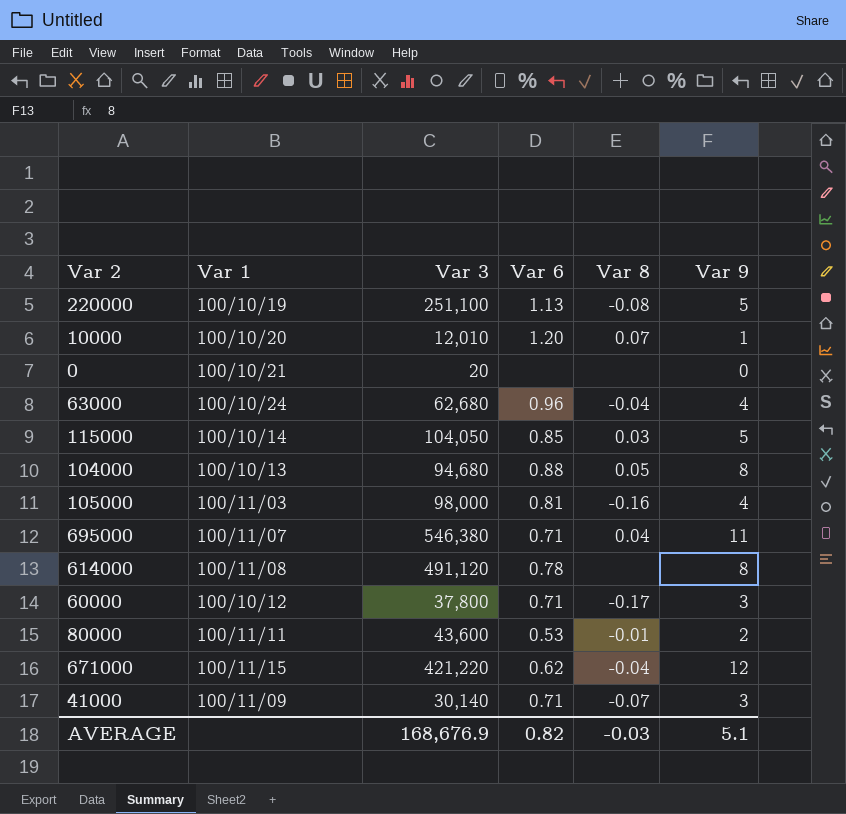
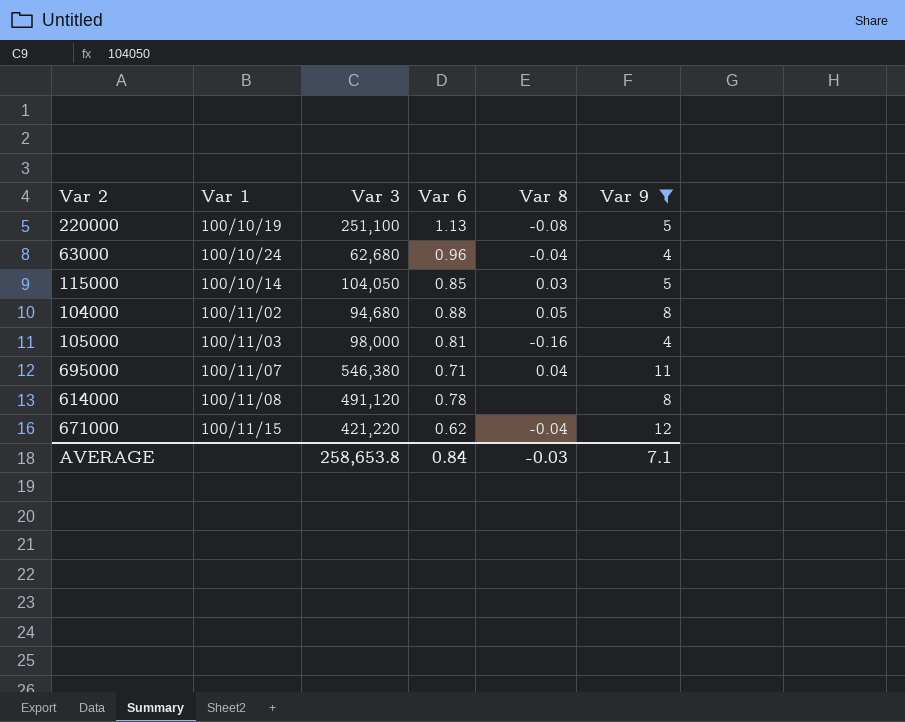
filter: none -> Var 9 >= 4
104000 | Var 1: 100/10/13 -> 100/11/02
AVERAGE | Var 3: 168,676.9 -> 258,653.8
AVERAGE | Var 6: 0.82 -> 0.84
AVERAGE | Var 9: 5.1 -> 7.1

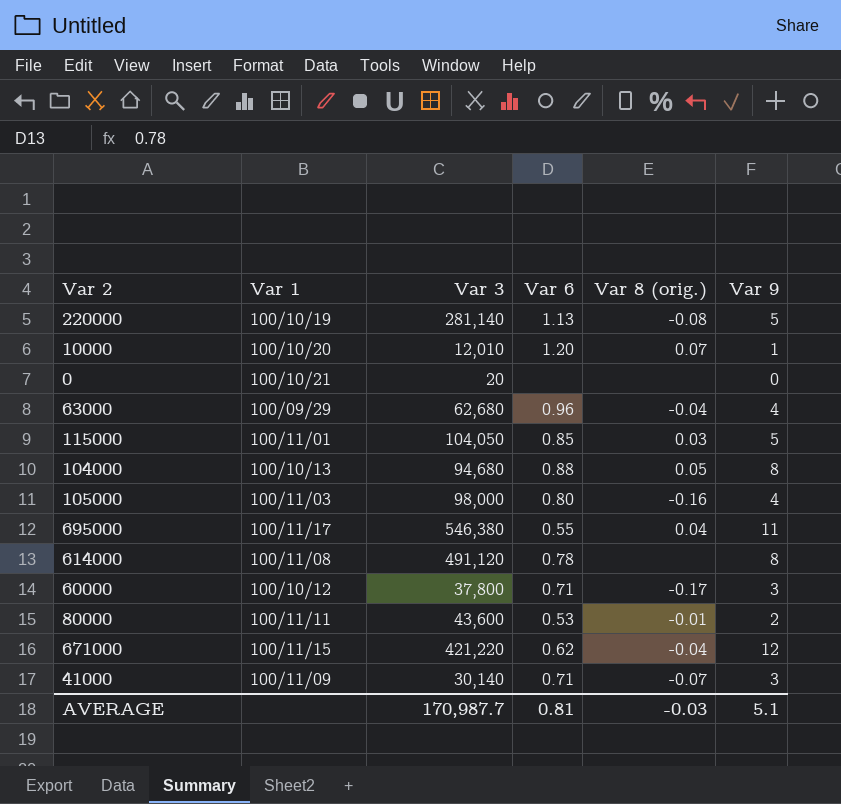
filter: Var 9 >= 4 -> none
column name: Var 8 -> Var 8 (orig.)
220000 | Var 3: 251,100 -> 281,140
63000 | Var 1: 100/10/24 -> 100/09/29
115000 | Var 1: 100/10/14 -> 100/11/01
104000 | Var 1: 100/11/02 -> 100/10/13
105000 | Var 6: 0.81 -> 0.80
695000 | Var 1: 100/11/07 -> 100/11/17
695000 | Var 6: 0.71 -> 0.55
AVERAGE | Var 3: 258,653.8 -> 170,987.7
AVERAGE | Var 6: 0.84 -> 0.81
AVERAGE | Var 9: 7.1 -> 5.1

